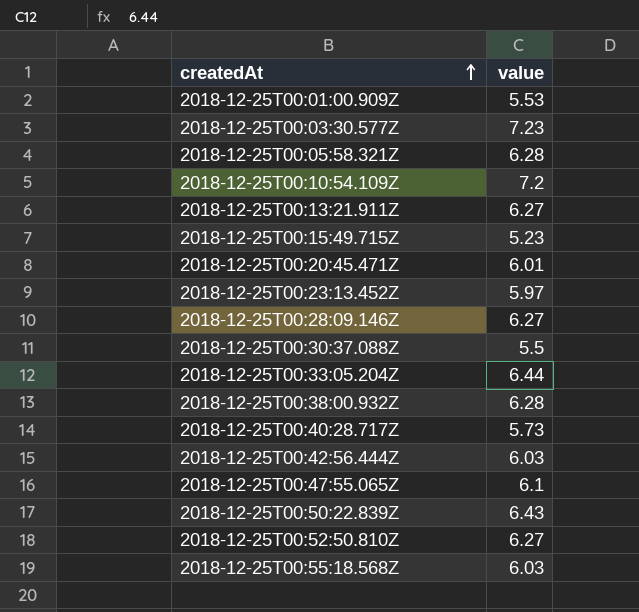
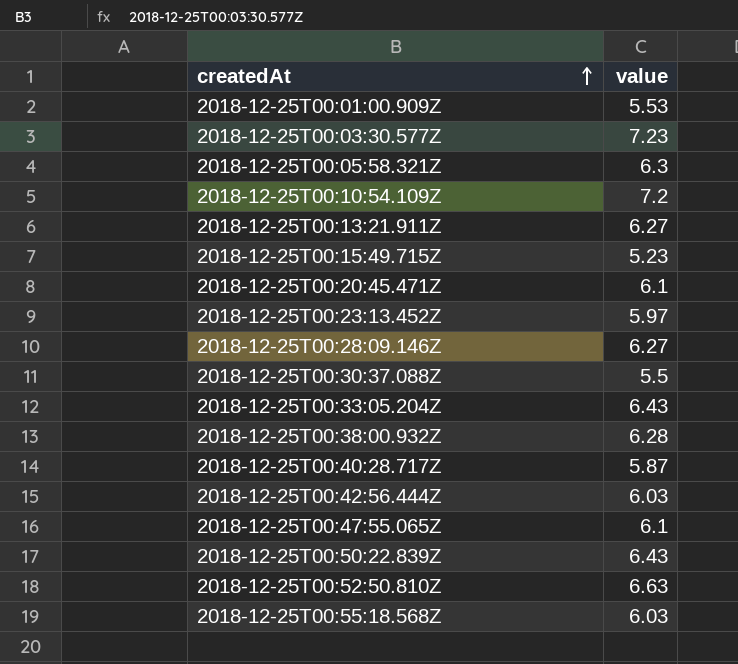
2018-12-25T00:05:58.321Z | value: 6.28 -> 6.3
2018-12-25T00:20:45.471Z | value: 6.01 -> 6.1
2018-12-25T00:33:05.204Z | value: 6.44 -> 6.43
2018-12-25T00:40:28.717Z | value: 5.73 -> 5.87
2018-12-25T00:52:50.810Z | value: 6.27 -> 6.63

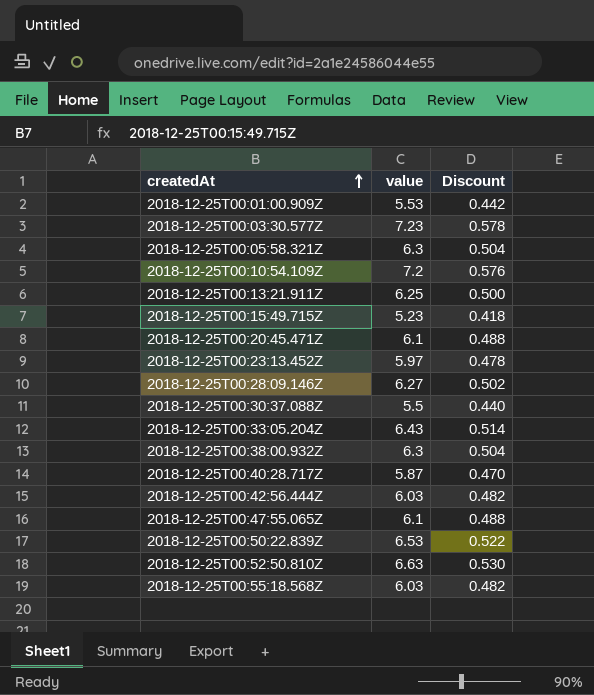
column Discount | formula: none -> [value] * 0.08
2018-12-25T00:13:21.911Z | value: 6.27 -> 6.25
2018-12-25T00:38:00.932Z | value: 6.28 -> 6.3
2018-12-25T00:50:22.839Z | value: 6.43 -> 6.53

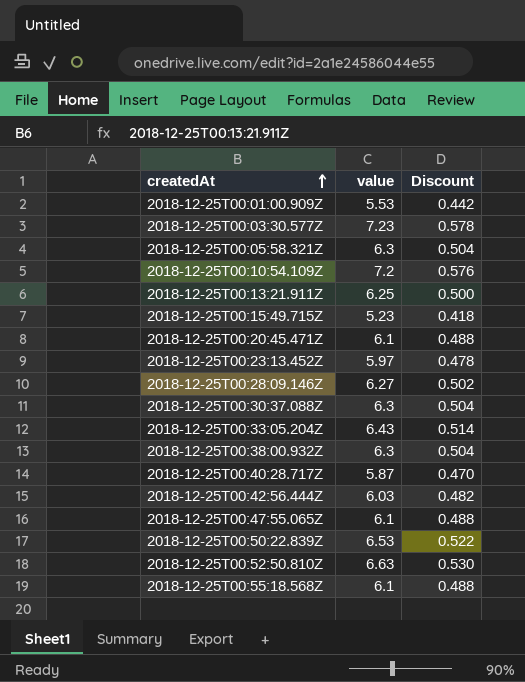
2018-12-25T00:30:37.088Z | value: 5.5 -> 6.3
2018-12-25T00:30:37.088Z | Discount: 0.440 -> 0.504
2018-12-25T00:55:18.568Z | value: 6.03 -> 6.1
2018-12-25T00:55:18.568Z | Discount: 0.482 -> 0.488

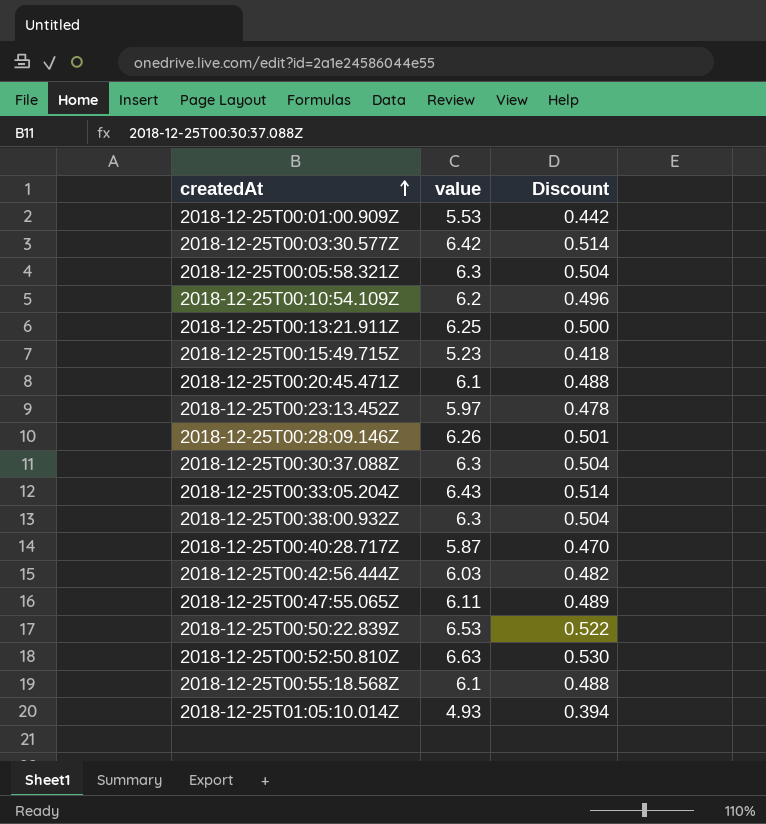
2018-12-25T00:03:30.577Z | value: 7.23 -> 6.42
2018-12-25T00:03:30.577Z | Discount: 0.578 -> 0.514
2018-12-25T00:10:54.109Z | value: 7.2 -> 6.2
2018-12-25T00:10:54.109Z | Discount: 0.576 -> 0.496
2018-12-25T00:28:09.146Z | value: 6.27 -> 6.26
2018-12-25T00:28:09.146Z | Discount: 0.502 -> 0.501
2018-12-25T00:47:55.065Z | value: 6.1 -> 6.11
2018-12-25T00:47:55.065Z | Discount: 0.488 -> 0.489
row 2018-12-25T01:05:10.014Z: none -> 4.93 | 0.394

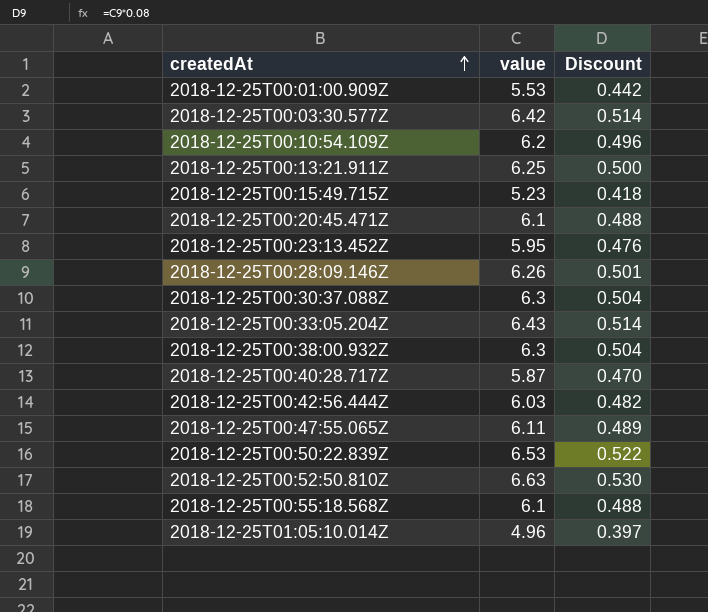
row 2018-12-25T00:05:58.321Z: 6.3 | 0.504 -> none
2018-12-25T00:23:13.452Z | value: 5.97 -> 5.95
2018-12-25T00:23:13.452Z | Discount: 0.478 -> 0.476
2018-12-25T01:05:10.014Z | value: 4.93 -> 4.96
2018-12-25T01:05:10.014Z | Discount: 0.394 -> 0.397

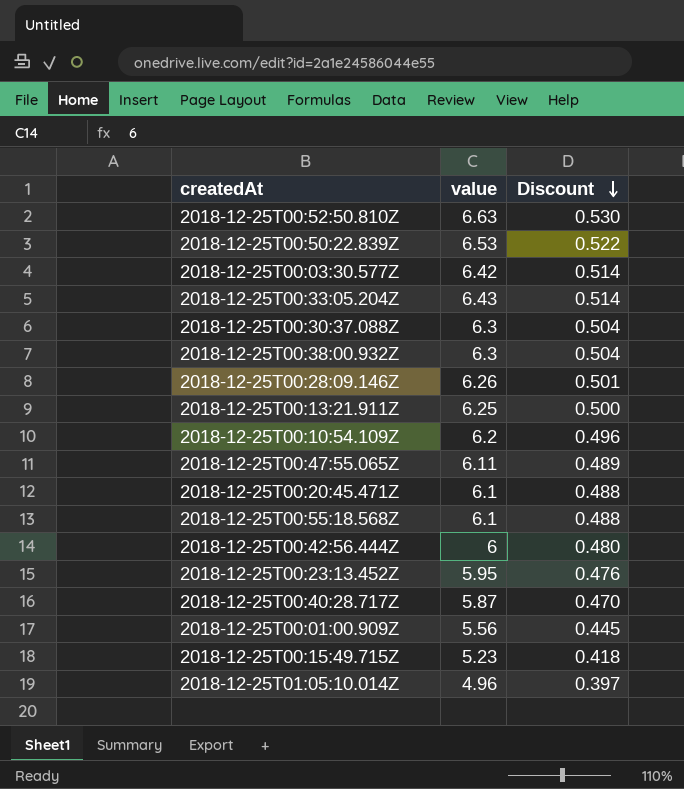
row order: createdAt ascending -> Discount descending
2018-12-25T00:42:56.444Z | value: 6.03 -> 6
2018-12-25T00:42:56.444Z | Discount: 0.482 -> 0.480
2018-12-25T00:01:00.909Z | value: 5.53 -> 5.56
2018-12-25T00:01:00.909Z | Discount: 0.442 -> 0.445

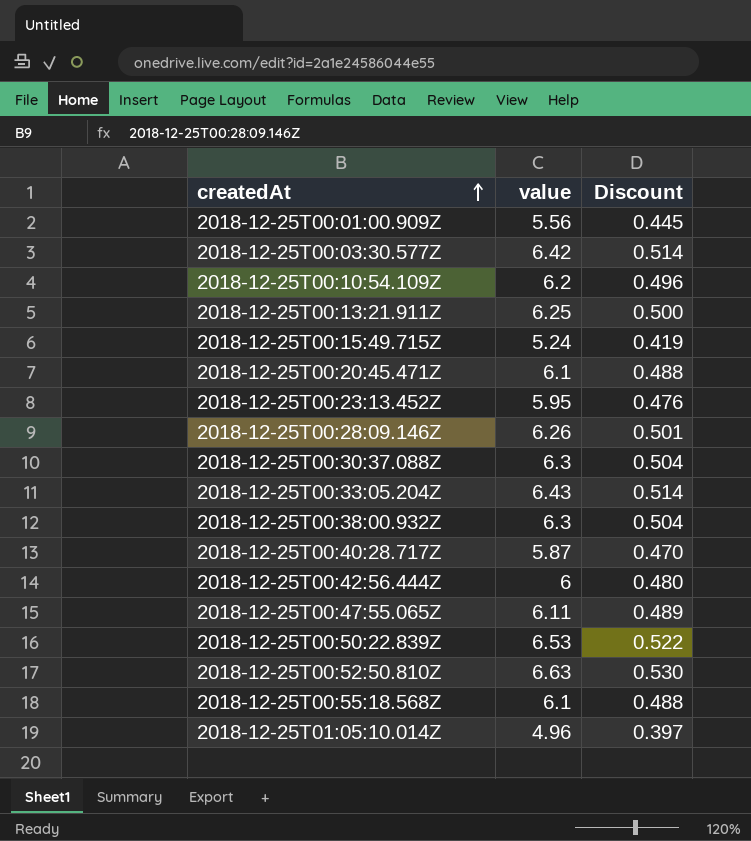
row order: Discount descending -> createdAt ascending
2018-12-25T00:15:49.715Z | value: 5.23 -> 5.24
2018-12-25T00:15:49.715Z | Discount: 0.418 -> 0.419

